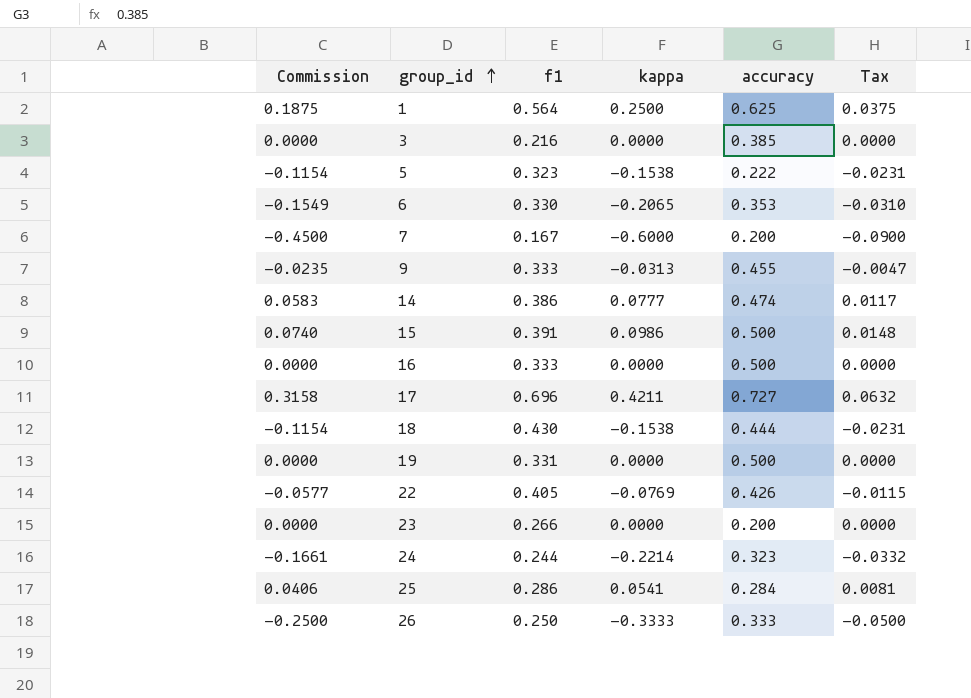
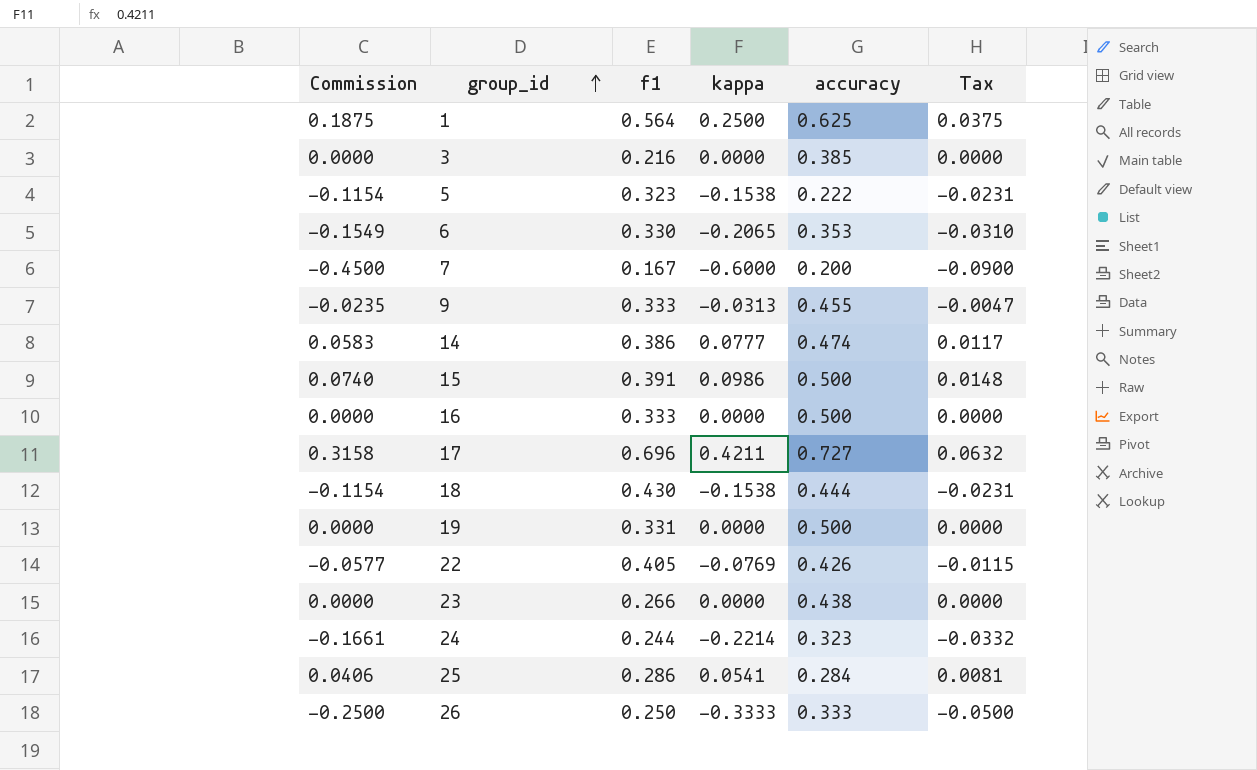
23 | accuracy: 0.200 -> 0.438

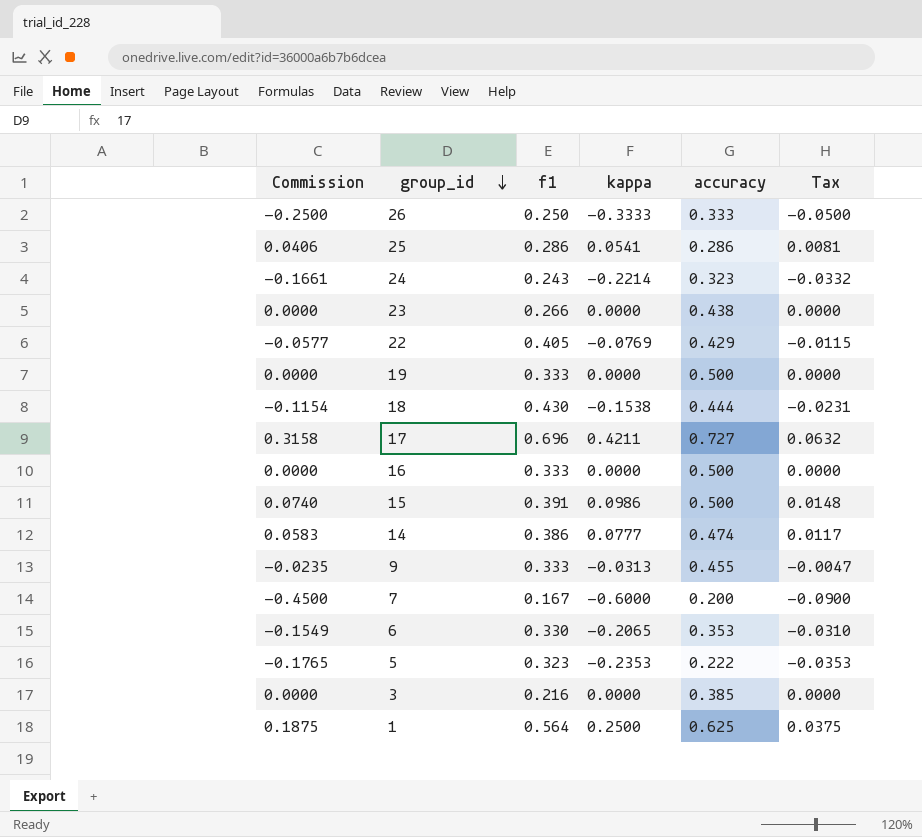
row order: group_id ascending -> group_id descending
25 | accuracy: 0.284 -> 0.286
24 | f1: 0.244 -> 0.243
22 | accuracy: 0.426 -> 0.429
19 | f1: 0.331 -> 0.333
5 | Commission: -0.1154 -> -0.1765
5 | kappa: -0.1538 -> -0.2353
5 | Tax: -0.0231 -> -0.0353

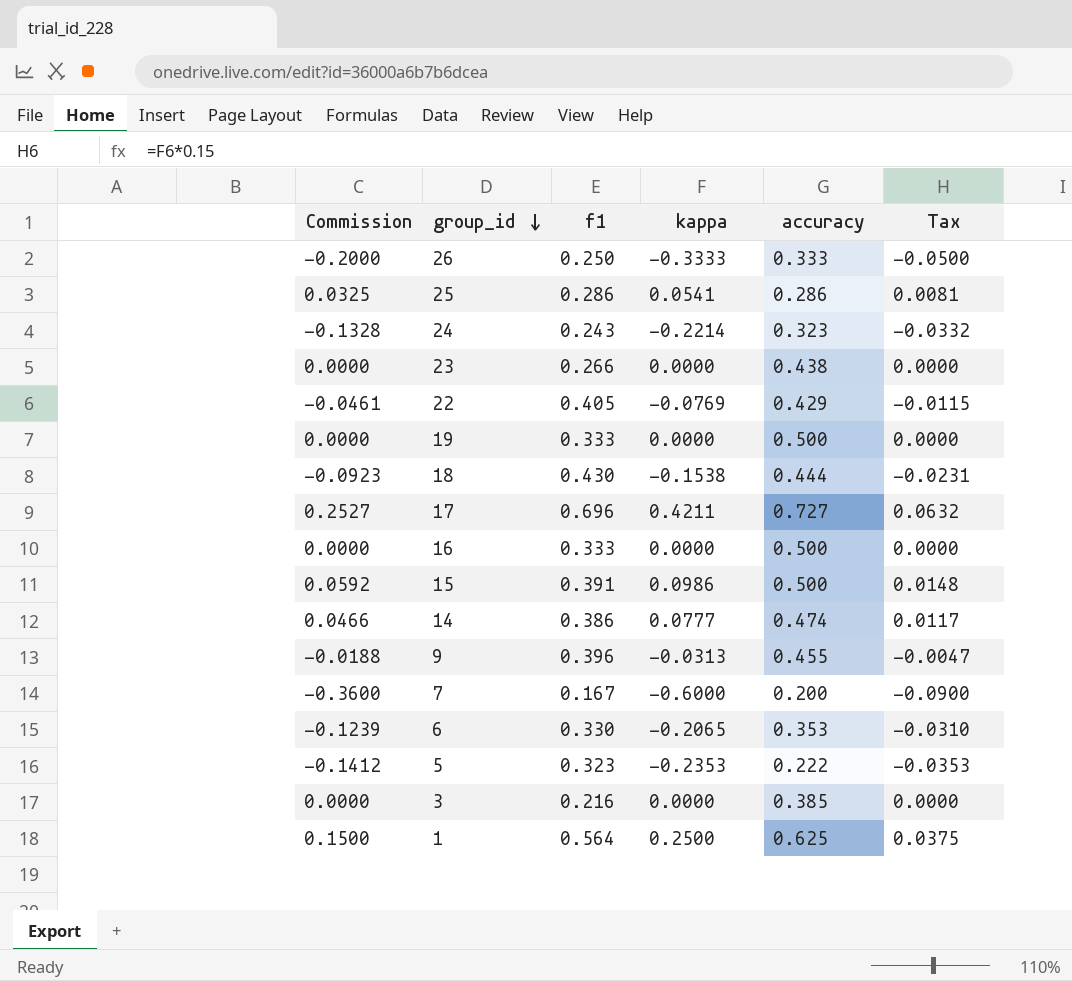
column Commission | formula: [kappa] * 0.75 -> [kappa] * 0.6
9 | f1: 0.333 -> 0.396

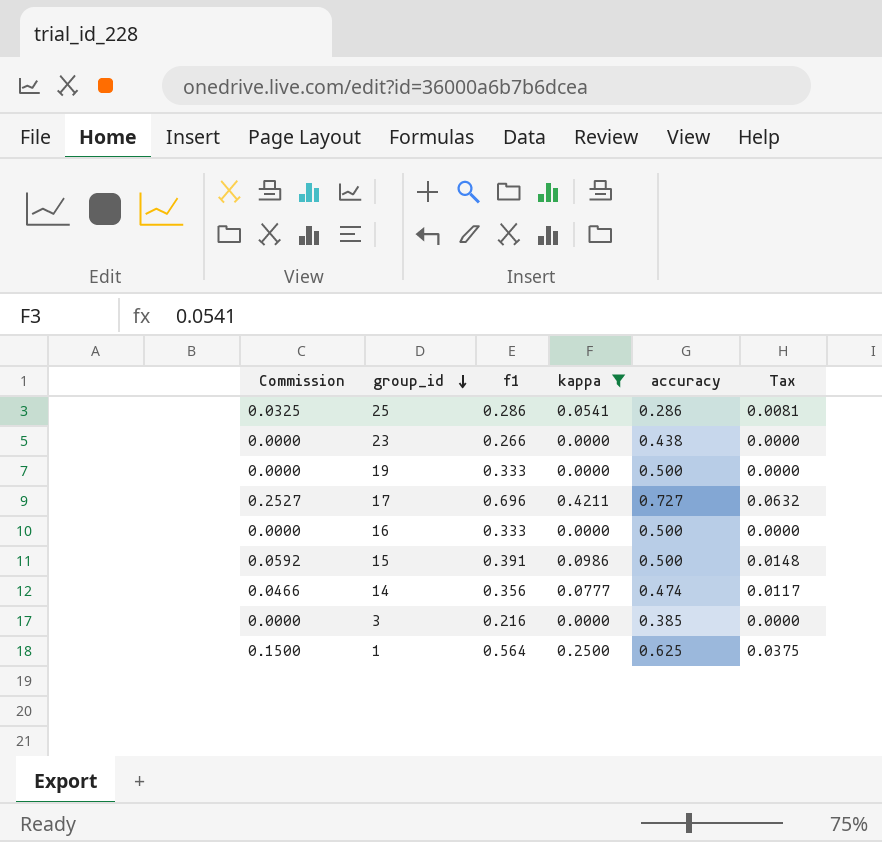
filter: none -> kappa >= 0.0000
14 | f1: 0.386 -> 0.356

